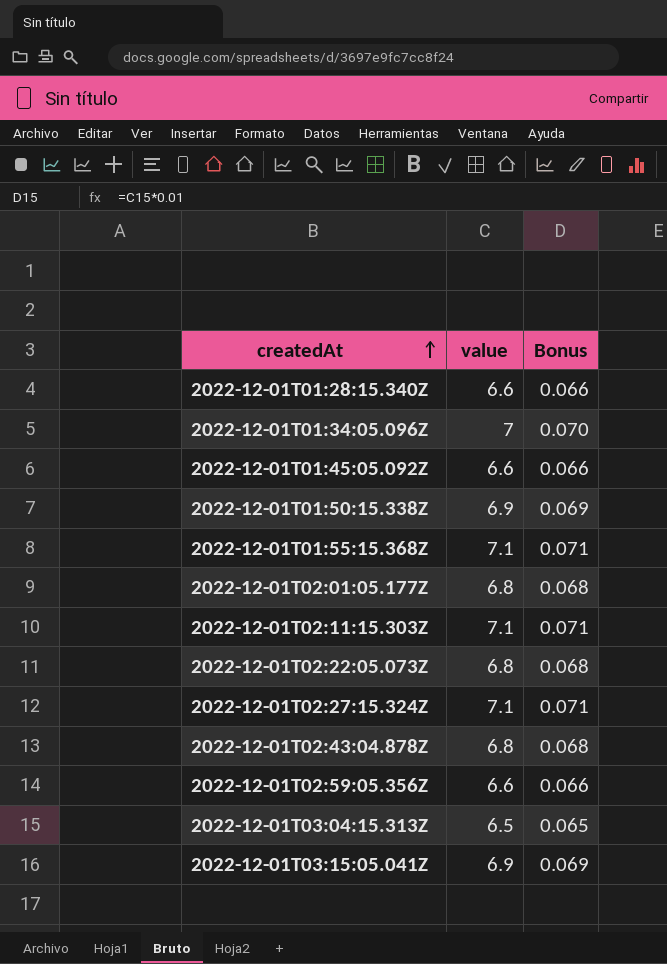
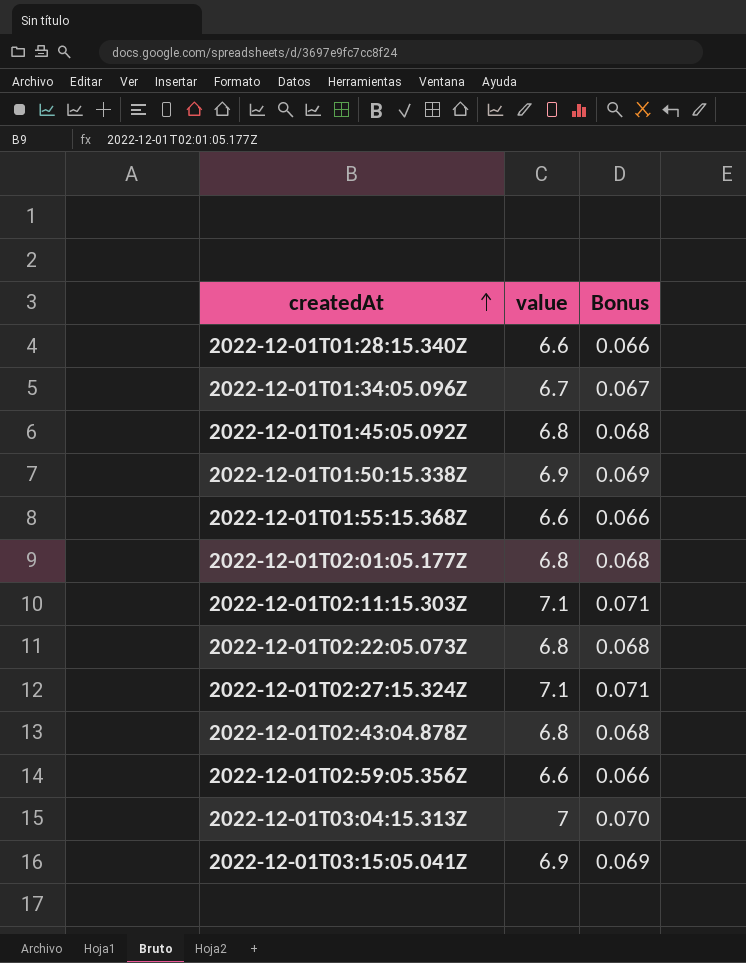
2022-12-01T01:34:05.096Z | value: 7 -> 6.7
2022-12-01T01:34:05.096Z | Bonus: 0.070 -> 0.067
2022-12-01T01:45:05.092Z | value: 6.6 -> 6.8
2022-12-01T01:45:05.092Z | Bonus: 0.066 -> 0.068
2022-12-01T01:55:15.368Z | value: 7.1 -> 6.6
2022-12-01T01:55:15.368Z | Bonus: 0.071 -> 0.066
2022-12-01T03:04:15.313Z | value: 6.5 -> 7
2022-12-01T03:04:15.313Z | Bonus: 0.065 -> 0.070

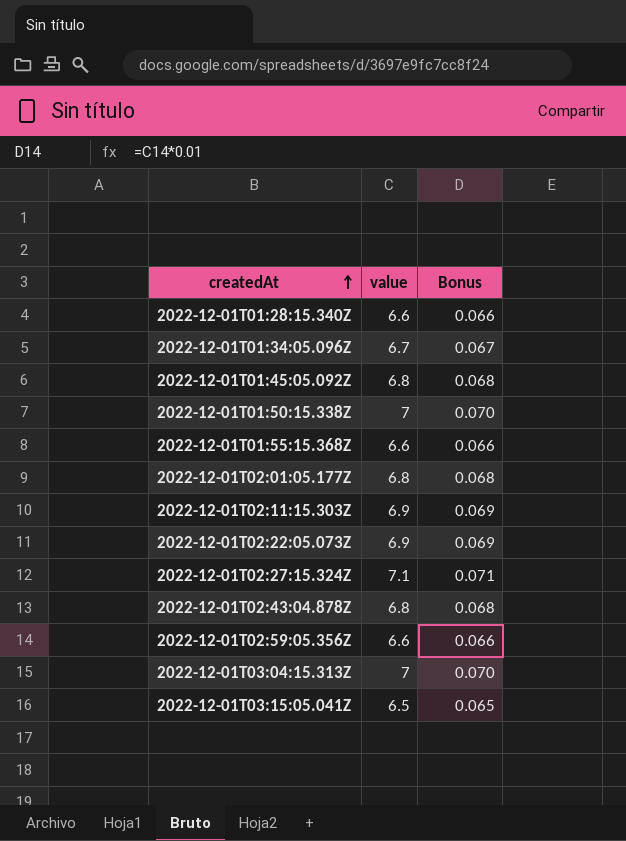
2022-12-01T01:50:15.338Z | value: 6.9 -> 7
2022-12-01T01:50:15.338Z | Bonus: 0.069 -> 0.070
2022-12-01T02:11:15.303Z | value: 7.1 -> 6.9
2022-12-01T02:11:15.303Z | Bonus: 0.071 -> 0.069
2022-12-01T02:22:05.073Z | value: 6.8 -> 6.9
2022-12-01T02:22:05.073Z | Bonus: 0.068 -> 0.069
2022-12-01T03:15:05.041Z | value: 6.9 -> 6.5
2022-12-01T03:15:05.041Z | Bonus: 0.069 -> 0.065

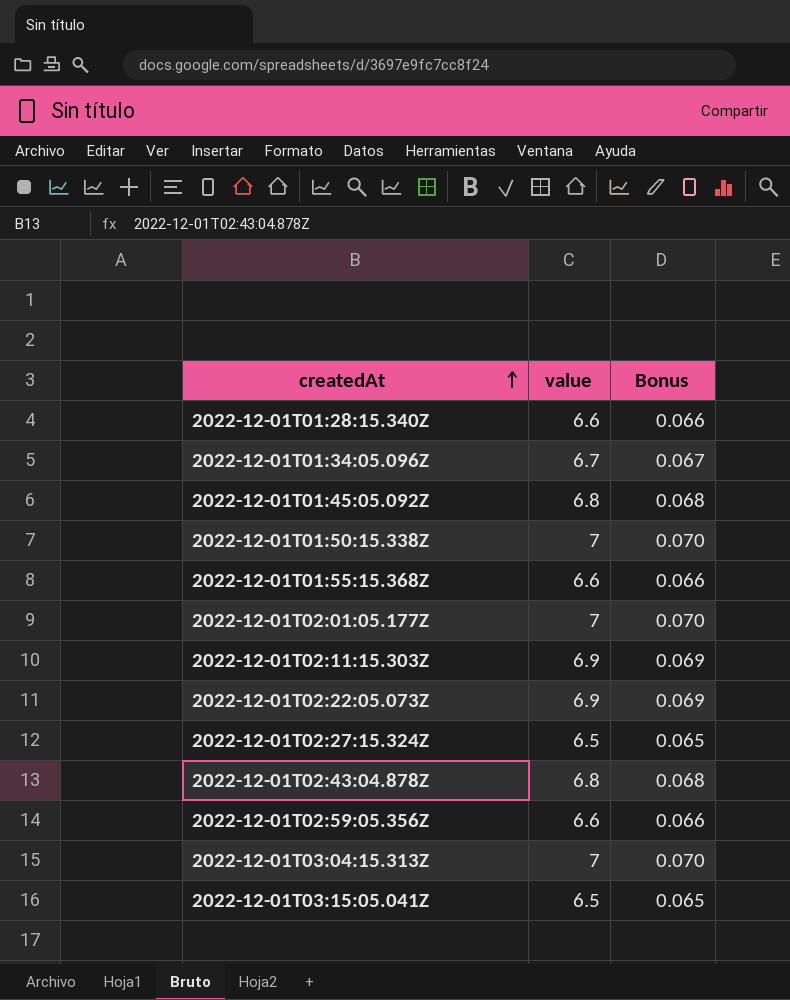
2022-12-01T02:01:05.177Z | value: 6.8 -> 7
2022-12-01T02:01:05.177Z | Bonus: 0.068 -> 0.070
2022-12-01T02:27:15.324Z | value: 7.1 -> 6.5
2022-12-01T02:27:15.324Z | Bonus: 0.071 -> 0.065

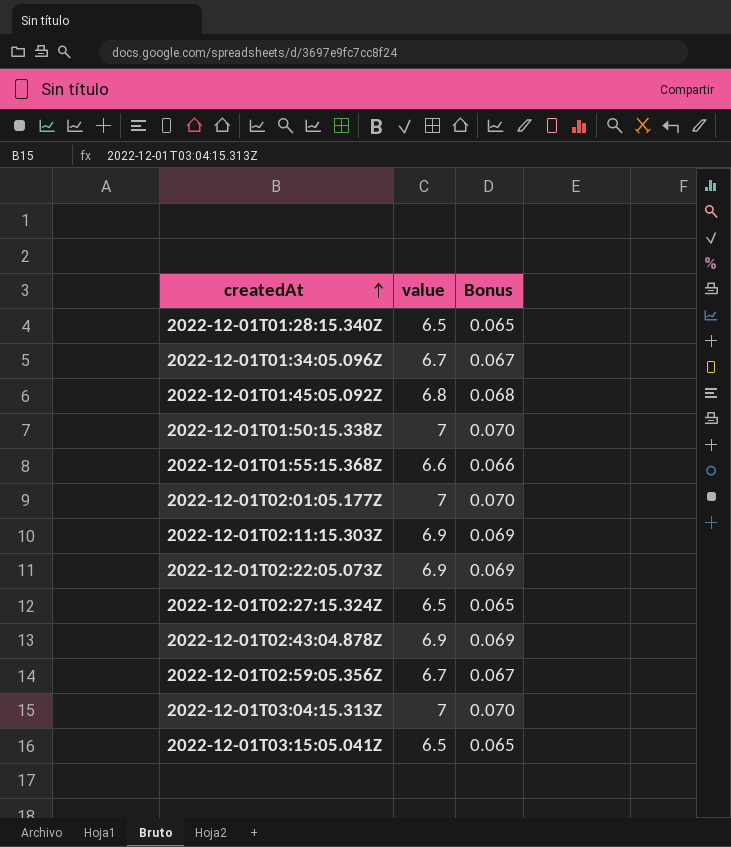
2022-12-01T01:28:15.340Z | value: 6.6 -> 6.5
2022-12-01T01:28:15.340Z | Bonus: 0.066 -> 0.065
2022-12-01T02:43:04.878Z | value: 6.8 -> 6.9
2022-12-01T02:43:04.878Z | Bonus: 0.068 -> 0.069
2022-12-01T02:59:05.356Z | value: 6.6 -> 6.7
2022-12-01T02:59:05.356Z | Bonus: 0.066 -> 0.067

